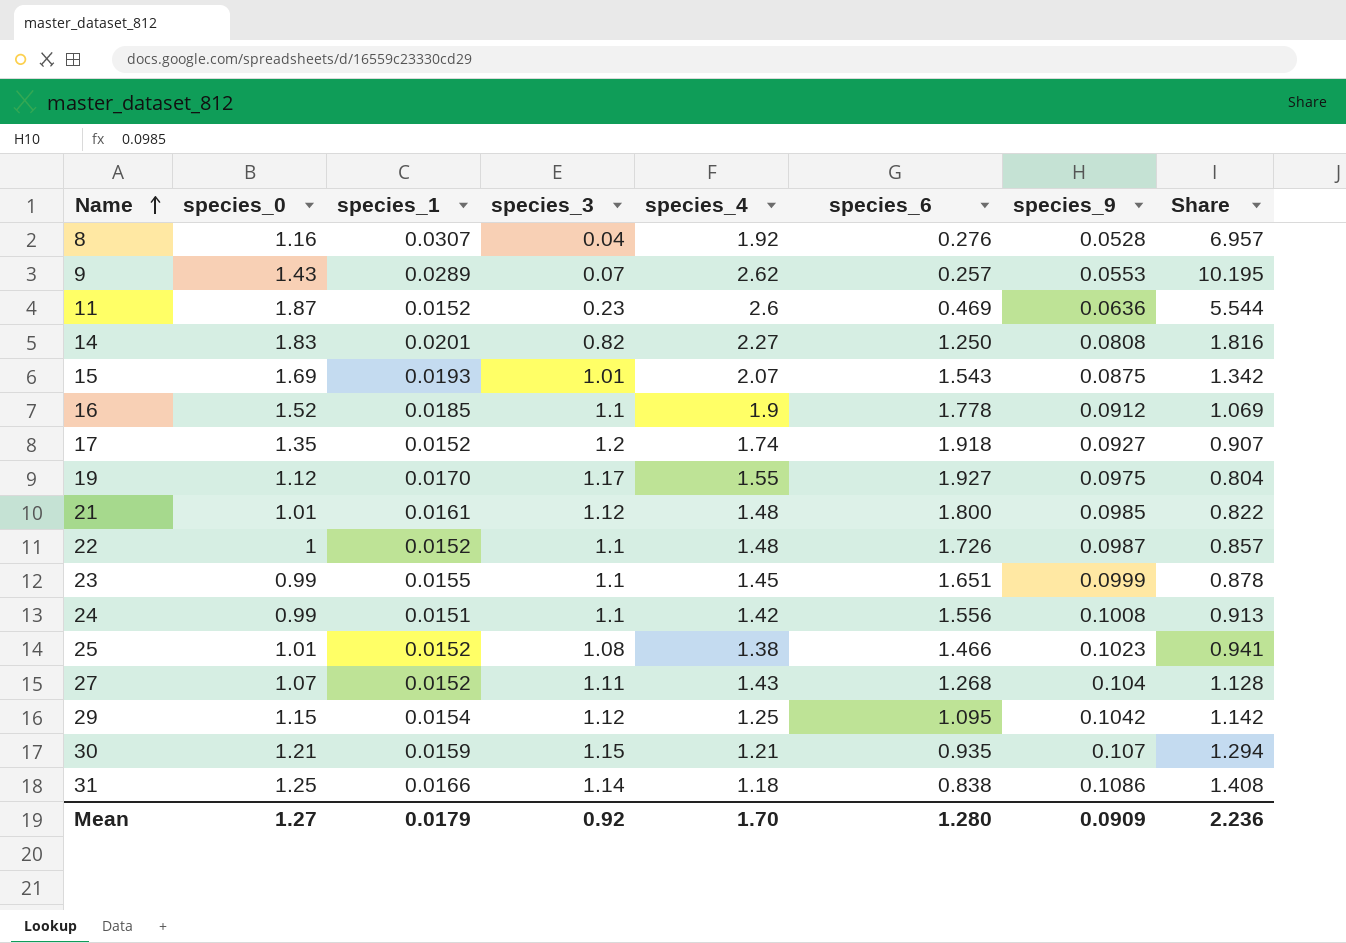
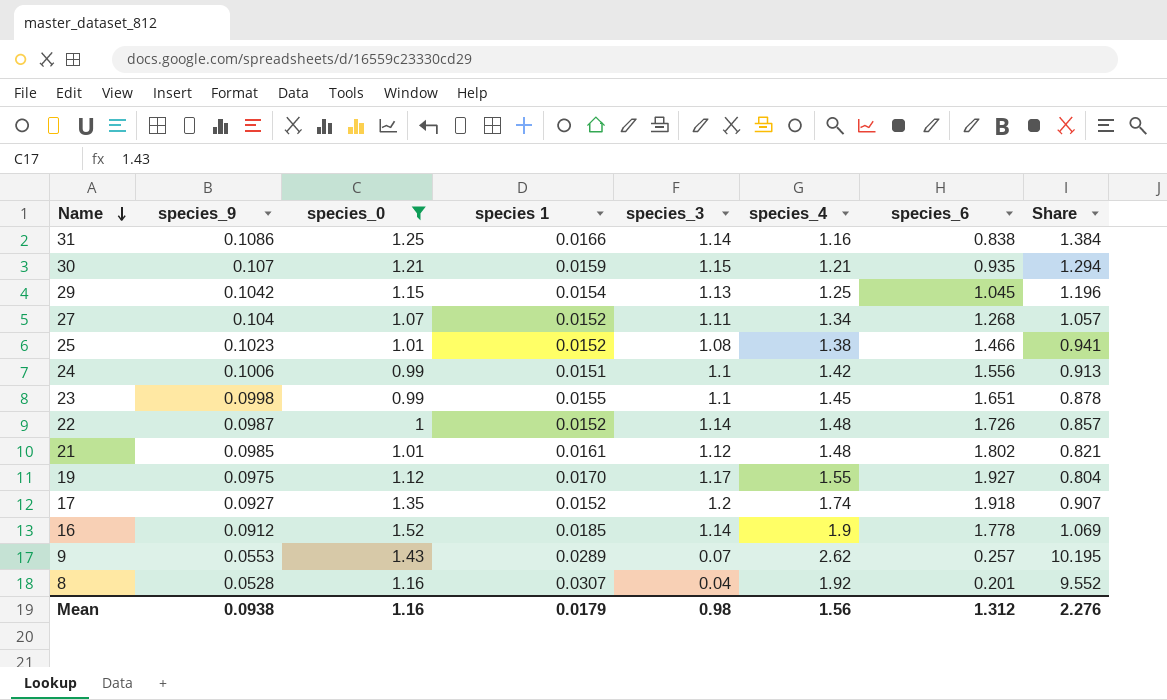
filter: none -> species_0 <= 1.52
row order: Name ascending -> Name descending
column species_9 | position: 7 -> 2
column name: species_1 -> species 1
31 | species_4: 1.18 -> 1.16
31 | Share: 1.408 -> 1.384
29 | species_3: 1.12 -> 1.13
29 | species_6: 1.095 -> 1.045
29 | Share: 1.142 -> 1.196
27 | species_4: 1.43 -> 1.34
27 | Share: 1.128 -> 1.057
24 | species_9: 0.1008 -> 0.1006
23 | species_9: 0.0999 -> 0.0998
22 | species_3: 1.1 -> 1.14
21 | species_6: 1.800 -> 1.802
21 | Share: 0.822 -> 0.821
16 | species_3: 1.1 -> 1.14
8 | species_6: 0.276 -> 0.201
8 | Share: 6.957 -> 9.552
Mean | species_9: 0.0909 -> 0.0938
Mean | species_0: 1.27 -> 1.16
Mean | species_3: 0.92 -> 0.98
Mean | species_4: 1.70 -> 1.56
Mean | species_6: 1.280 -> 1.312
Mean | Share: 2.236 -> 2.276

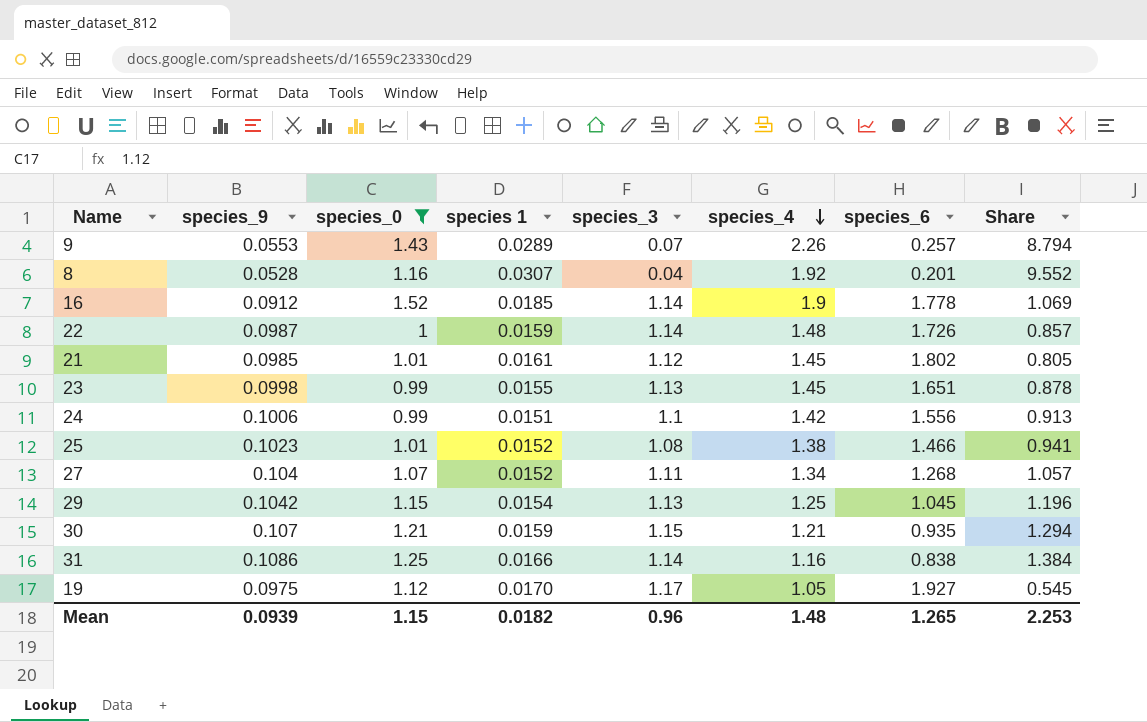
row order: Name descending -> species_4 descending
row 17: 0.0927 | 1.35 | 0.0152 | 1.2 | 1.74 | 1.918 | 0.907 -> none
9 | species_4: 2.62 -> 2.26
9 | Share: 10.195 -> 8.794
22 | species 1: 0.0152 -> 0.0159
21 | species_4: 1.48 -> 1.45
21 | Share: 0.821 -> 0.805
23 | species_3: 1.1 -> 1.13
19 | species_4: 1.55 -> 1.05
19 | Share: 0.804 -> 0.545
Mean | species_9: 0.0938 -> 0.0939
Mean | species_0: 1.16 -> 1.15
Mean | species 1: 0.0179 -> 0.0182
Mean | species_3: 0.98 -> 0.96
Mean | species_4: 1.56 -> 1.48
Mean | species_6: 1.312 -> 1.265
Mean | Share: 2.276 -> 2.253

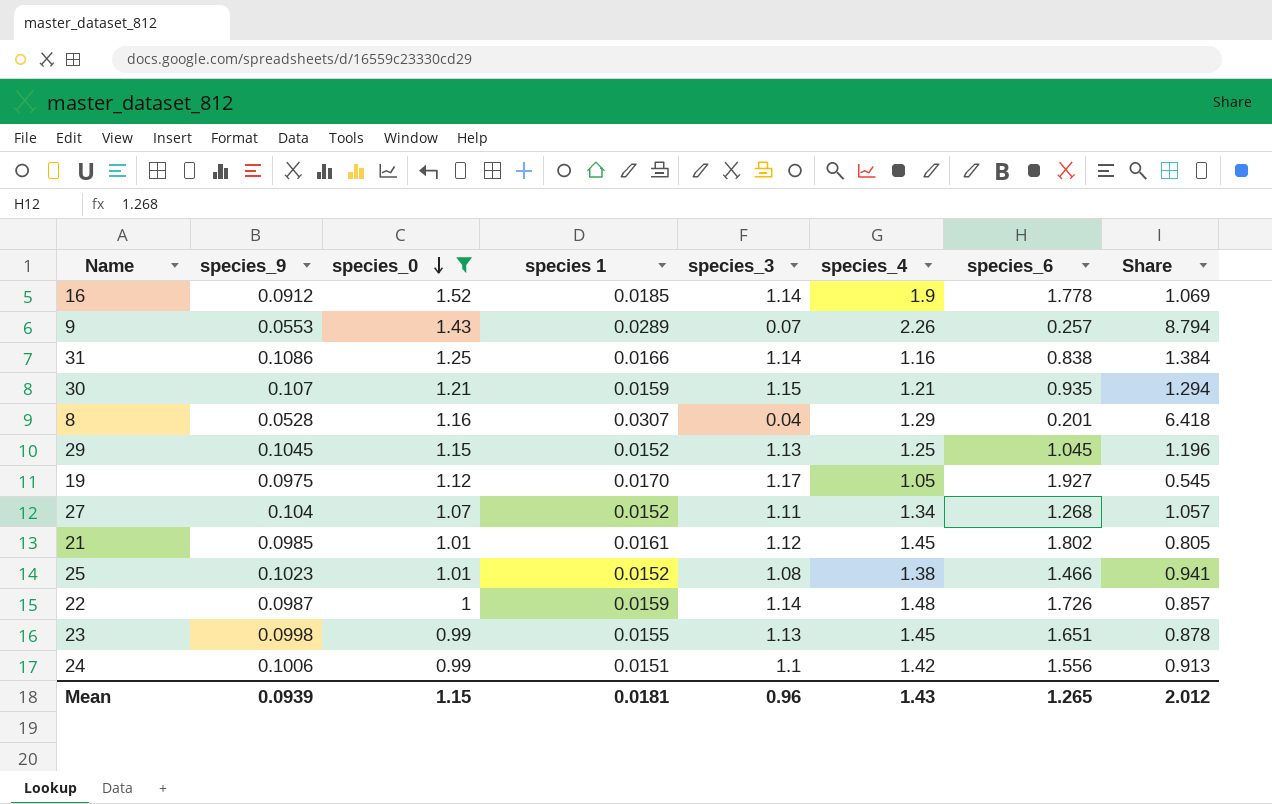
row order: species_4 descending -> species_0 descending
8 | species_4: 1.92 -> 1.29
8 | Share: 9.552 -> 6.418
29 | species_9: 0.1042 -> 0.1045
29 | species 1: 0.0154 -> 0.0152
Mean | species 1: 0.0182 -> 0.0181
Mean | species_4: 1.48 -> 1.43
Mean | Share: 2.253 -> 2.012

